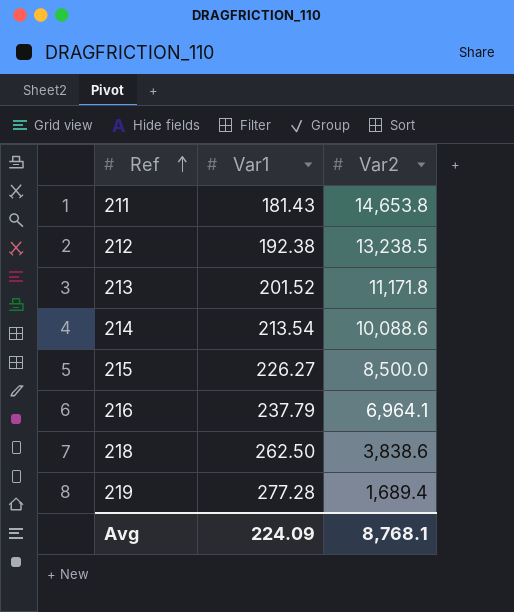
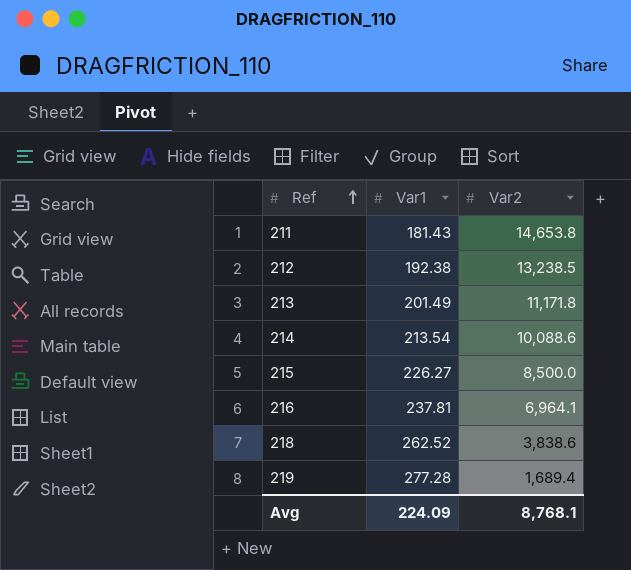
213 | Var1: 201.52 -> 201.49
216 | Var1: 237.79 -> 237.81
218 | Var1: 262.50 -> 262.52

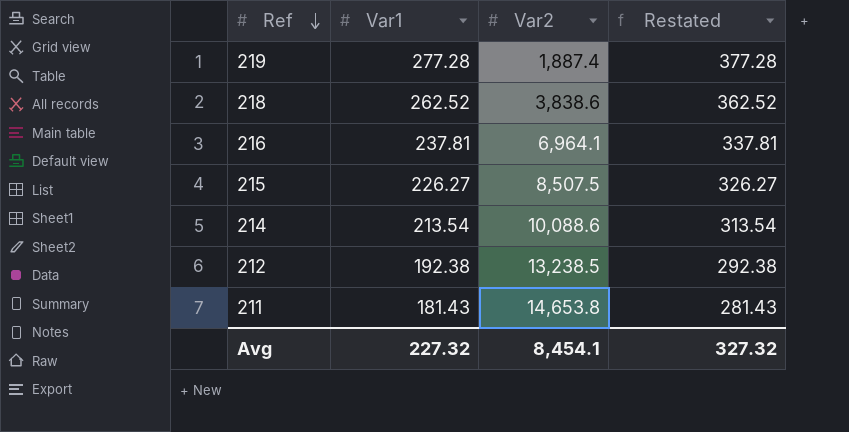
row order: Ref ascending -> Ref descending
column Restated | formula: none -> [Var1] + 100
row 213: 201.49 | 11,171.8 -> none
219 | Var2: 1,689.4 -> 1,887.4
215 | Var2: 8,500.0 -> 8,507.5
Avg | Var1: 224.09 -> 227.32
Avg | Var2: 8,768.1 -> 8,454.1

